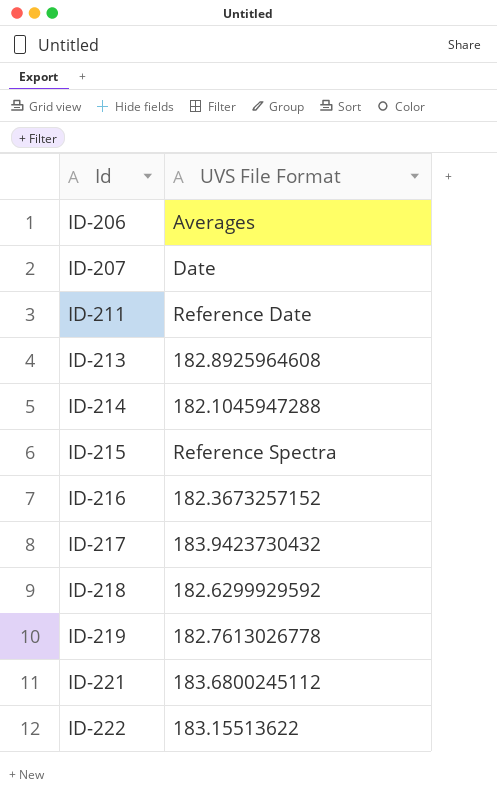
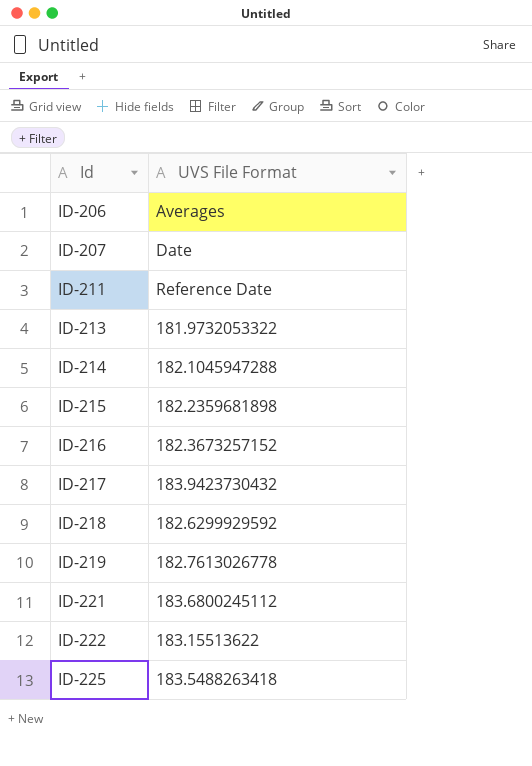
ID-213 | UVS File Format: 182.8925964608 -> 181.9732053322
ID-215 | UVS File Format: Reference Spectra -> 182.2359681898
row ID-225: none -> 183.5488263418

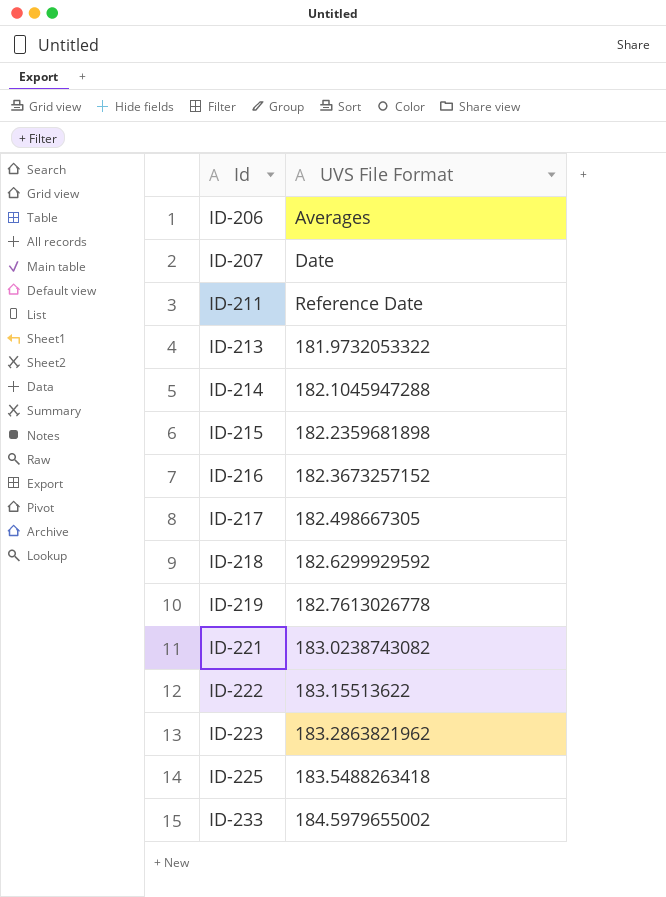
ID-217 | UVS File Format: 183.9423730432 -> 182.498667305
ID-221 | UVS File Format: 183.6800245112 -> 183.0238743082
row ID-223: none -> 183.2863821962
row ID-233: none -> 184.5979655002

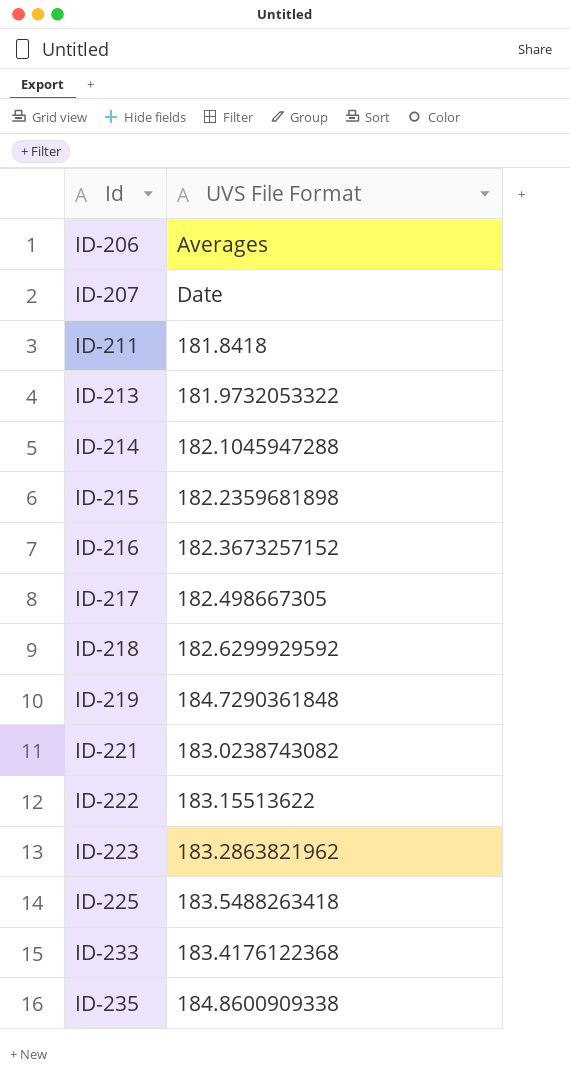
ID-211 | UVS File Format: Reference Date -> 181.8418
ID-219 | UVS File Format: 182.7613026778 -> 184.7290361848
ID-233 | UVS File Format: 184.5979655002 -> 183.4176122368
row ID-235: none -> 184.8600909338

